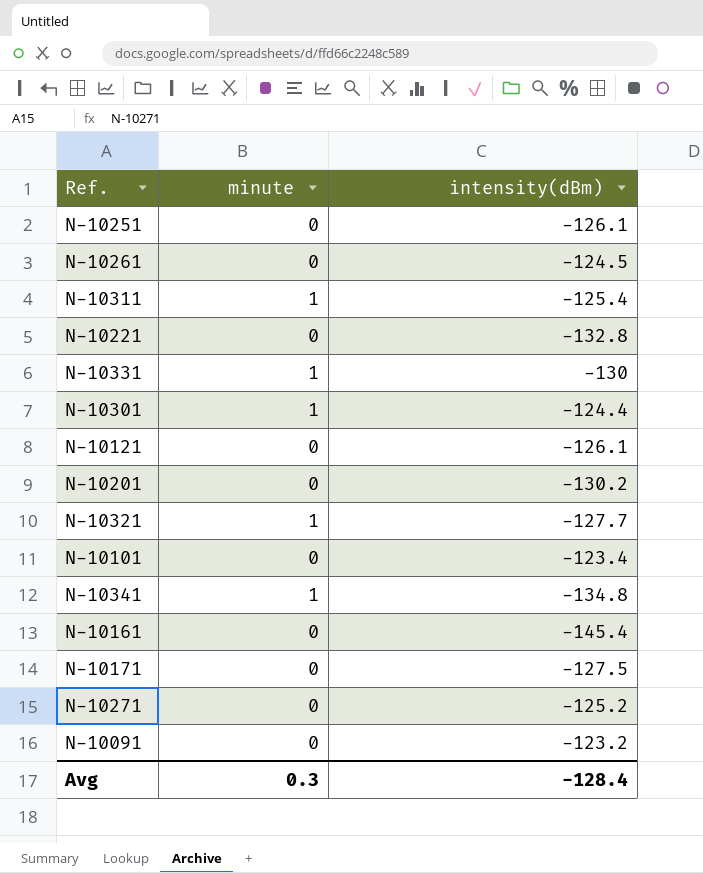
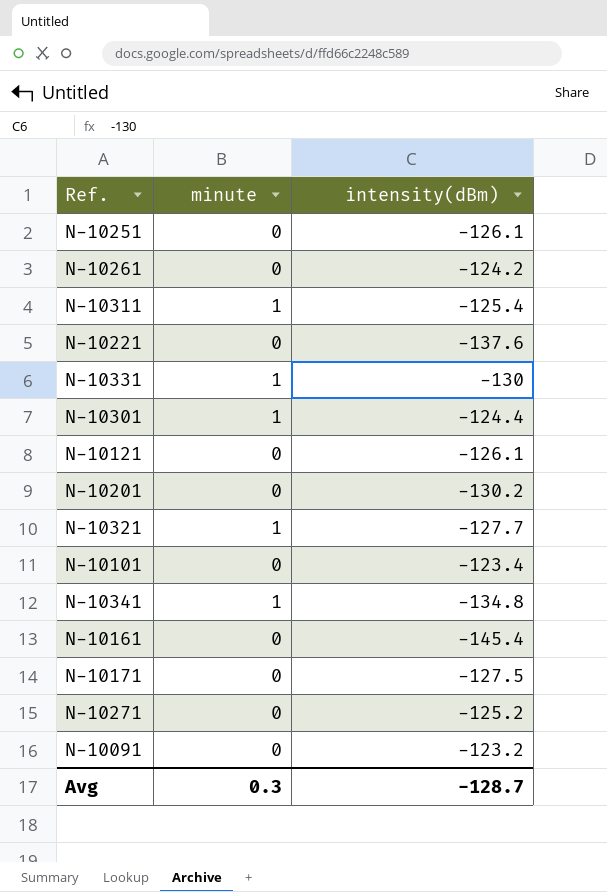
N-10261 | intensity(dBm): -124.5 -> -124.2
N-10221 | intensity(dBm): -132.8 -> -137.6
Avg | intensity(dBm): -128.4 -> -128.7

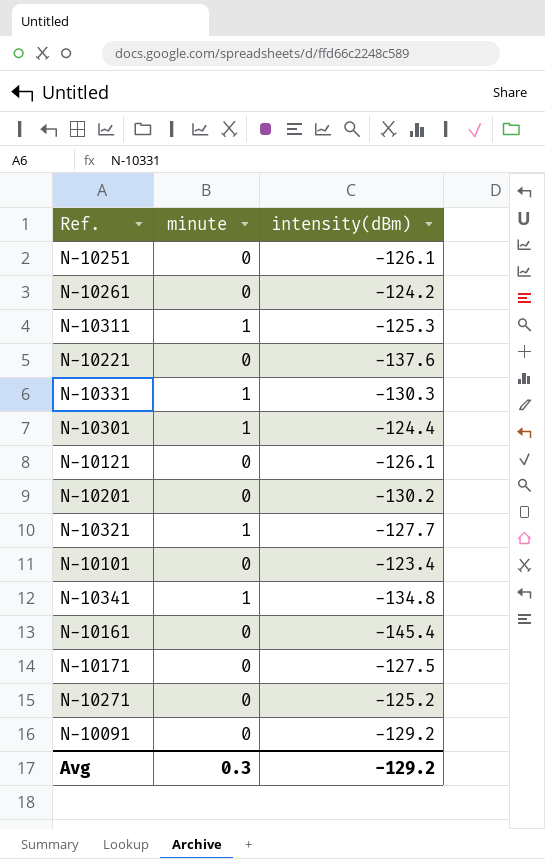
N-10311 | intensity(dBm): -125.4 -> -125.3
N-10331 | intensity(dBm): -130 -> -130.3
N-10091 | intensity(dBm): -123.2 -> -129.2
Avg | intensity(dBm): -128.7 -> -129.2

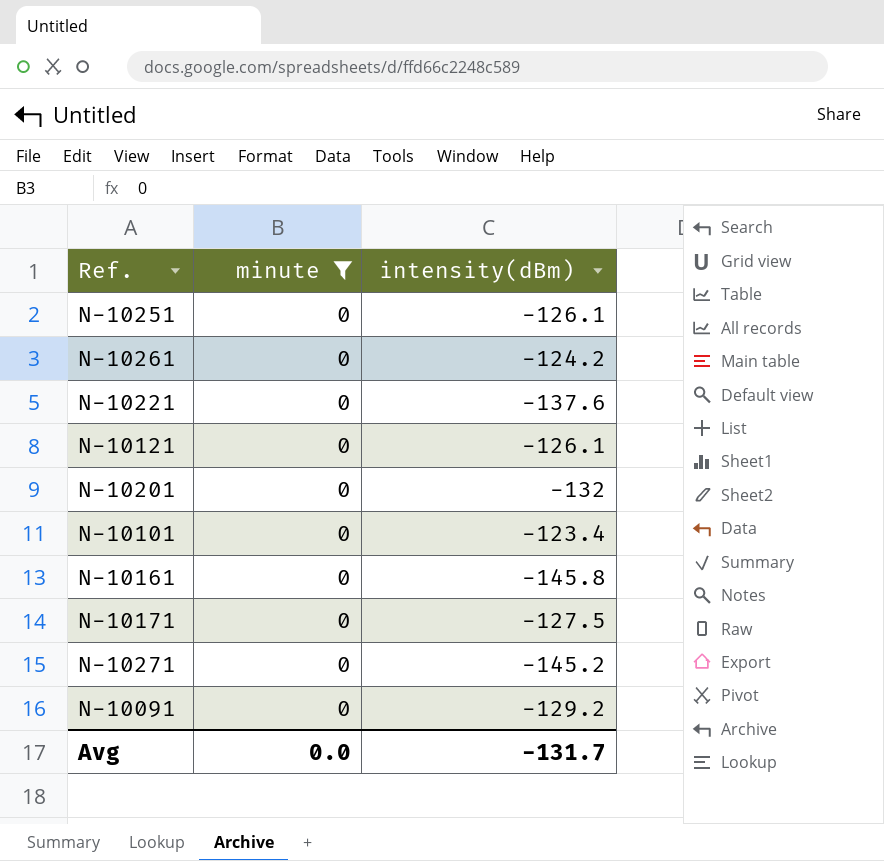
filter: none -> minute = 0
N-10201 | intensity(dBm): -130.2 -> -132
N-10161 | intensity(dBm): -145.4 -> -145.8
N-10271 | intensity(dBm): -125.2 -> -145.2
Avg | minute: 0.3 -> 0.0
Avg | intensity(dBm): -129.2 -> -131.7

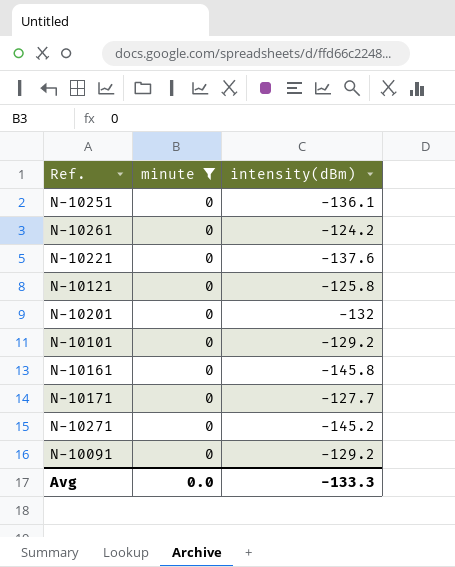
N-10251 | intensity(dBm): -126.1 -> -136.1
N-10121 | intensity(dBm): -126.1 -> -125.8
N-10101 | intensity(dBm): -123.4 -> -129.2
N-10171 | intensity(dBm): -127.5 -> -127.7
Avg | intensity(dBm): -131.7 -> -133.3

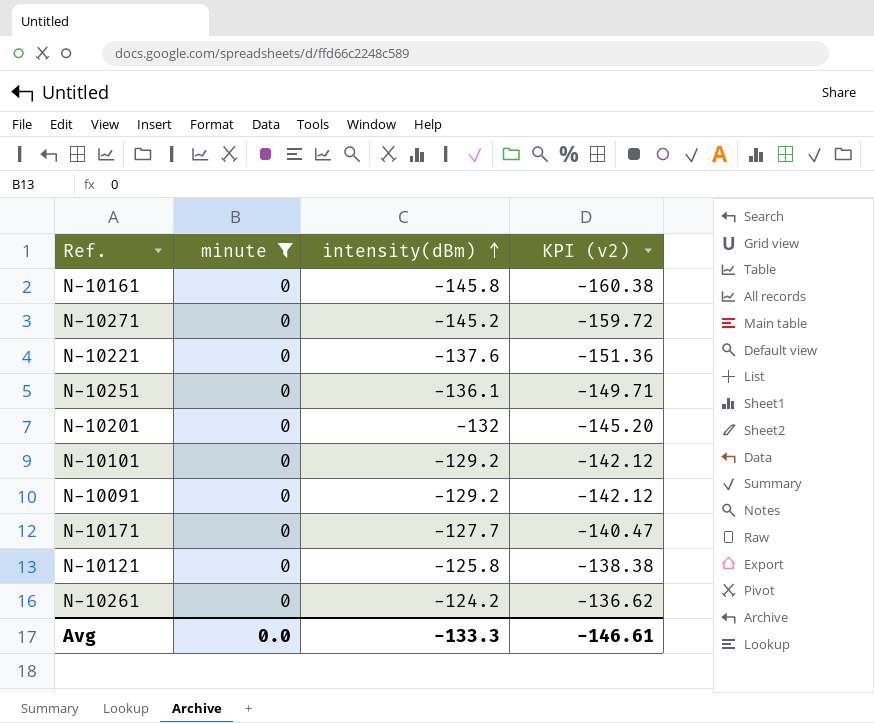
row order: none -> intensity(dBm) ascending
column KPI (v2) | formula: none -> [intensity(dBm)] * 1.1

